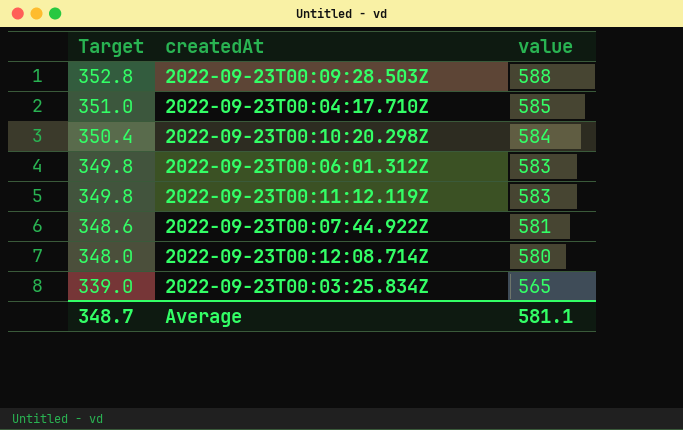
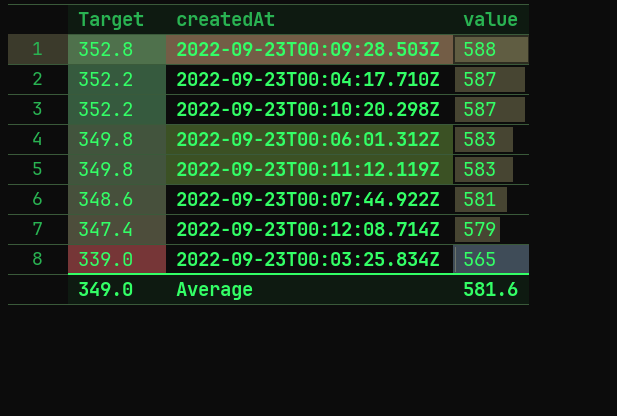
2022-09-23T00:04:17.710Z | Target: 351.0 -> 352.2
2022-09-23T00:04:17.710Z | value: 585 -> 587
2022-09-23T00:10:20.298Z | Target: 350.4 -> 352.2
2022-09-23T00:10:20.298Z | value: 584 -> 587
2022-09-23T00:12:08.714Z | Target: 348.0 -> 347.4
2022-09-23T00:12:08.714Z | value: 580 -> 579
Average | Target: 348.7 -> 349.0
Average | value: 581.1 -> 581.6

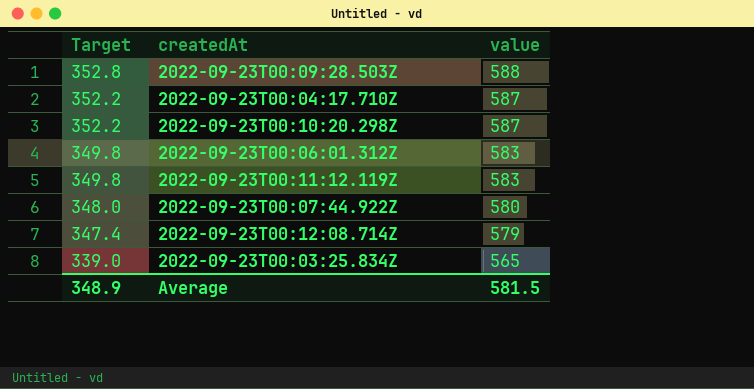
2022-09-23T00:07:44.922Z | Target: 348.6 -> 348.0
2022-09-23T00:07:44.922Z | value: 581 -> 580
Average | Target: 349.0 -> 348.9
Average | value: 581.6 -> 581.5

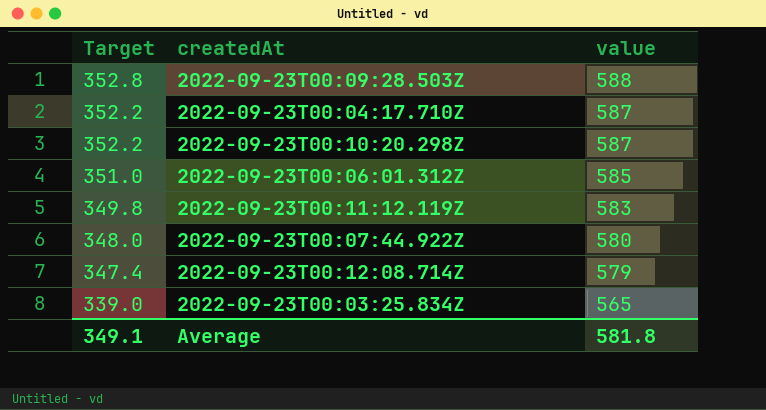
2022-09-23T00:06:01.312Z | Target: 349.8 -> 351.0
2022-09-23T00:06:01.312Z | value: 583 -> 585
Average | Target: 348.9 -> 349.1
Average | value: 581.5 -> 581.8

